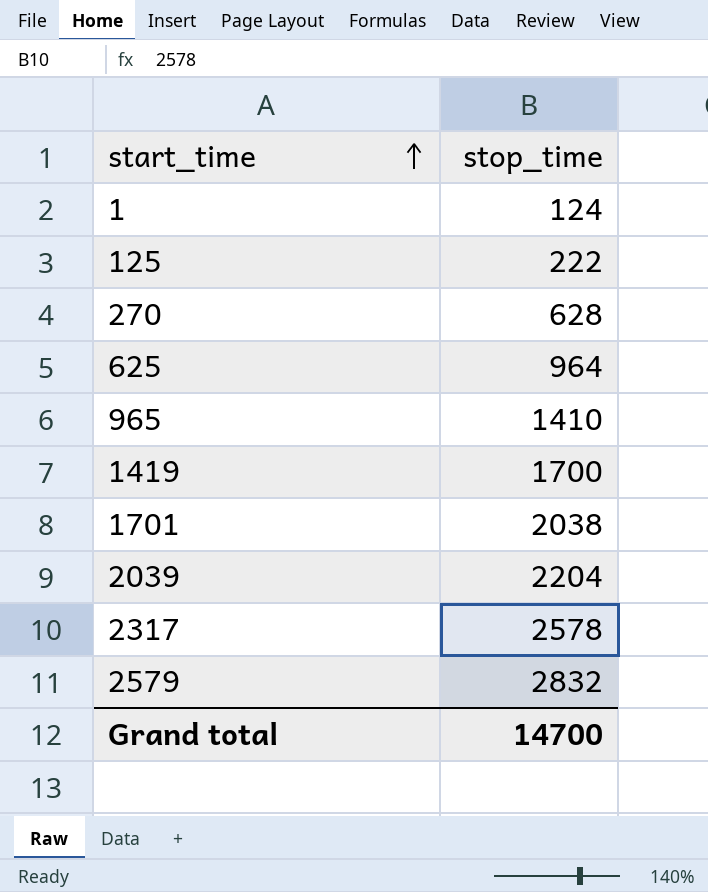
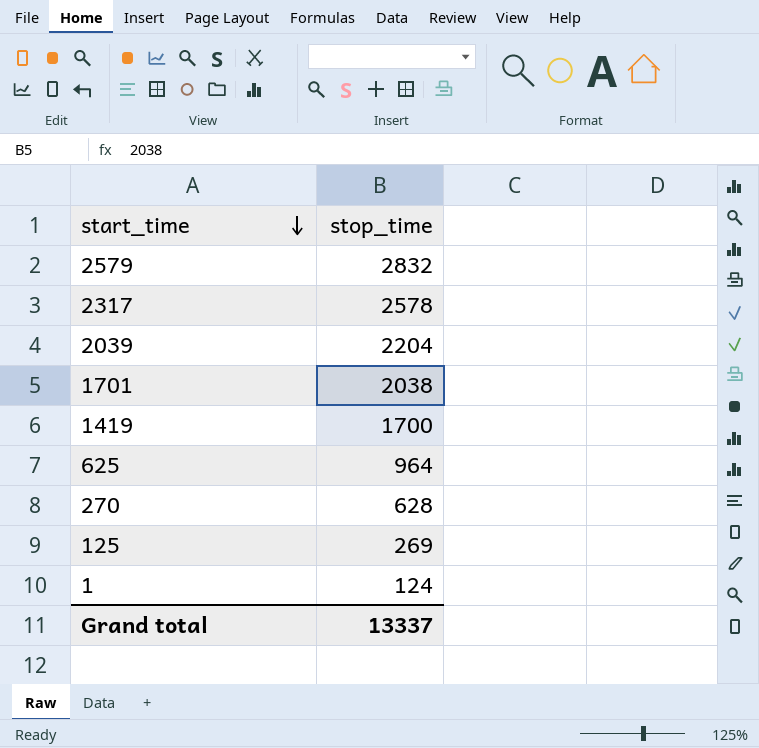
row order: start_time ascending -> start_time descending
row 965: 1410 -> none
125 | stop_time: 222 -> 269
Grand total | stop_time: 14700 -> 13337

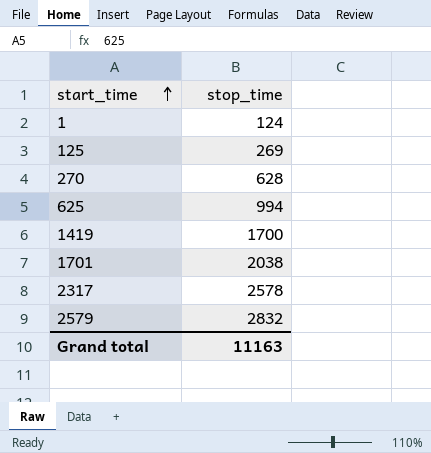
row order: start_time descending -> start_time ascending
row 2039: 2204 -> none
625 | stop_time: 964 -> 994
Grand total | stop_time: 13337 -> 11163

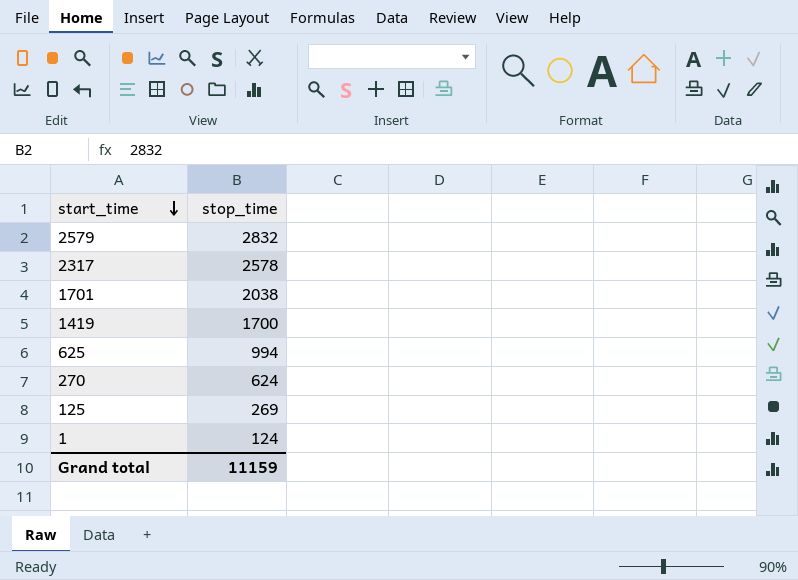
row order: start_time ascending -> start_time descending
270 | stop_time: 628 -> 624
Grand total | stop_time: 11163 -> 11159

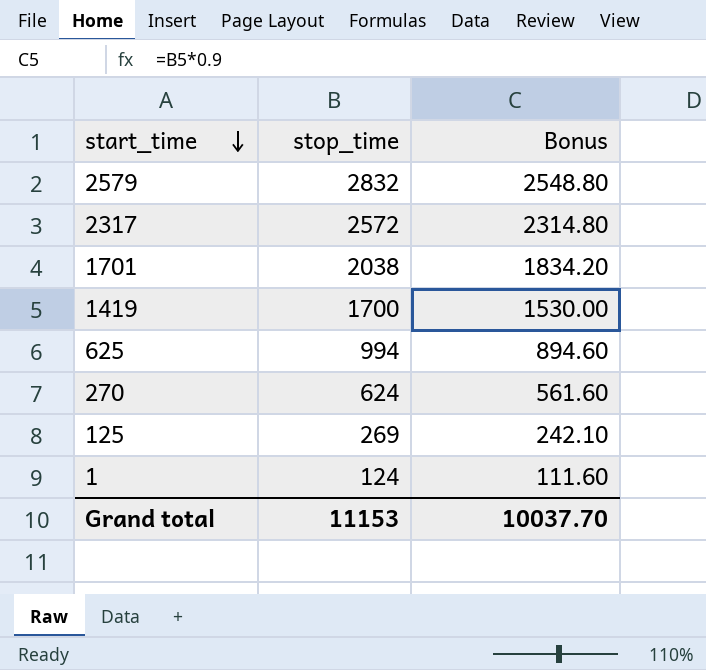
column Bonus | formula: none -> [stop_time] * 0.9
2317 | stop_time: 2578 -> 2572
Grand total | stop_time: 11159 -> 11153

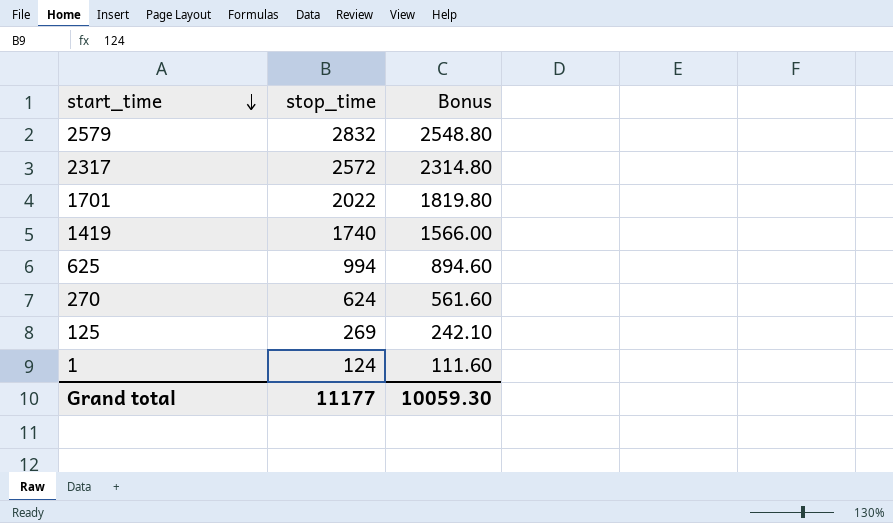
1701 | stop_time: 2038 -> 2022
1701 | Bonus: 1834.20 -> 1819.80
1419 | stop_time: 1700 -> 1740
1419 | Bonus: 1530.00 -> 1566.00
Grand total | stop_time: 11153 -> 11177
Grand total | Bonus: 10037.70 -> 10059.30

